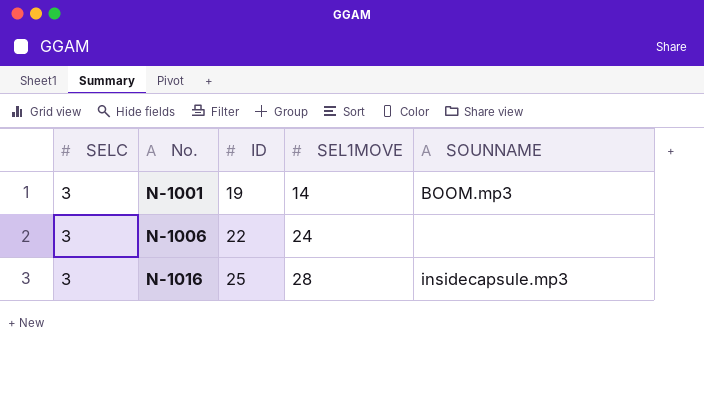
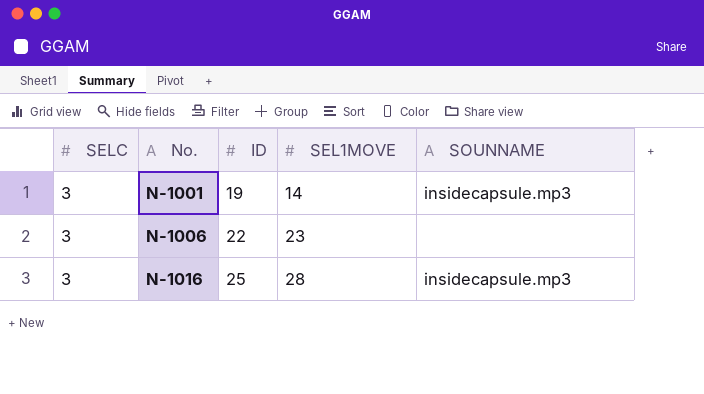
N-1001 | SOUNNAME: BOOM.mp3 -> insidecapsule.mp3
N-1006 | SEL1MOVE: 24 -> 23

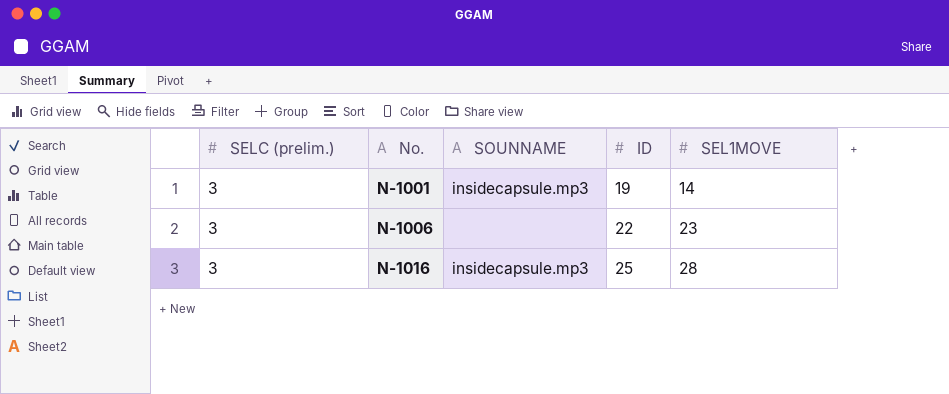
column name: SELC -> SELC (prelim.)
column SOUNNAME | position: 5 -> 3

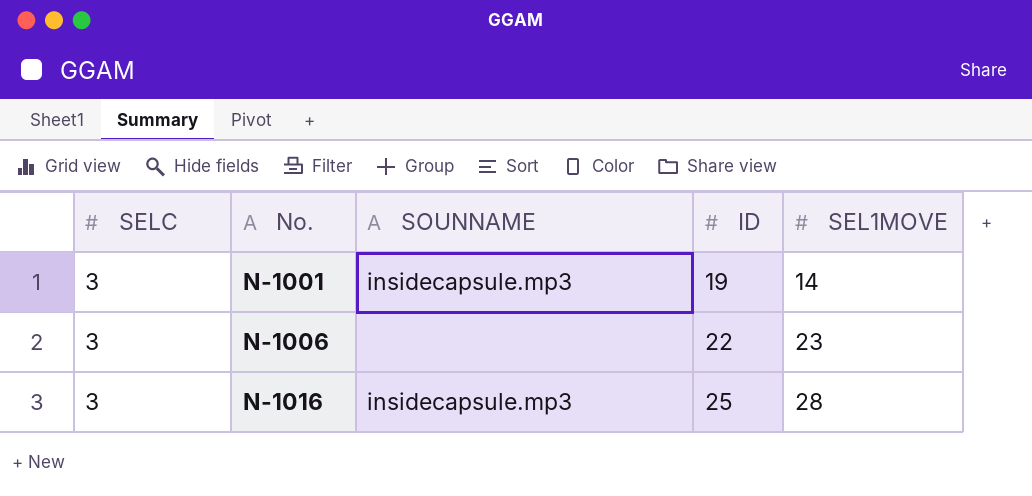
column name: SELC (prelim.) -> SELC

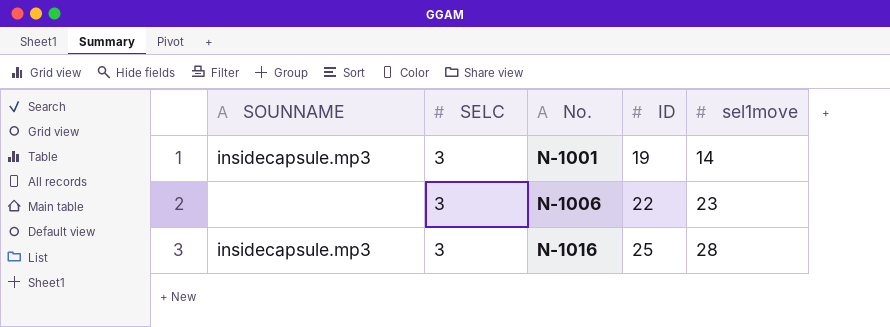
column SOUNNAME | position: 3 -> 1
column name: SEL1MOVE -> sel1move

